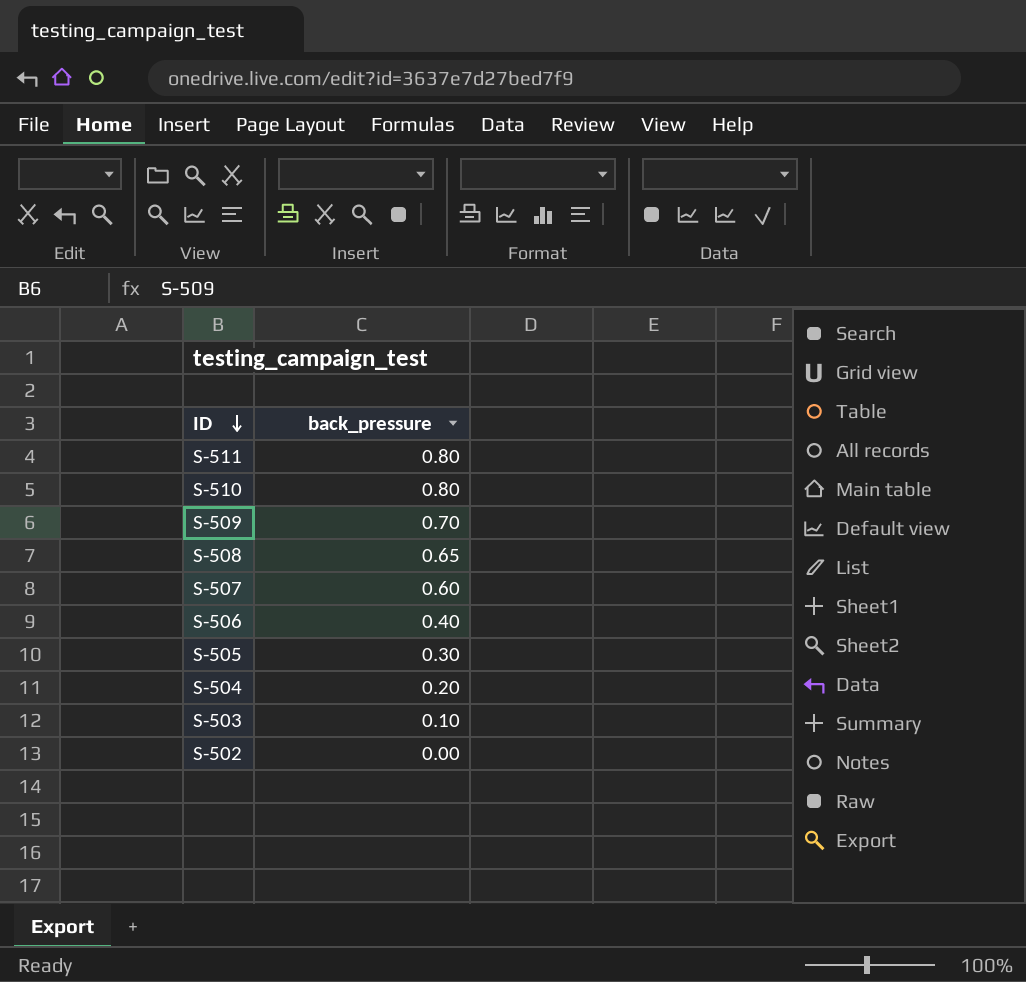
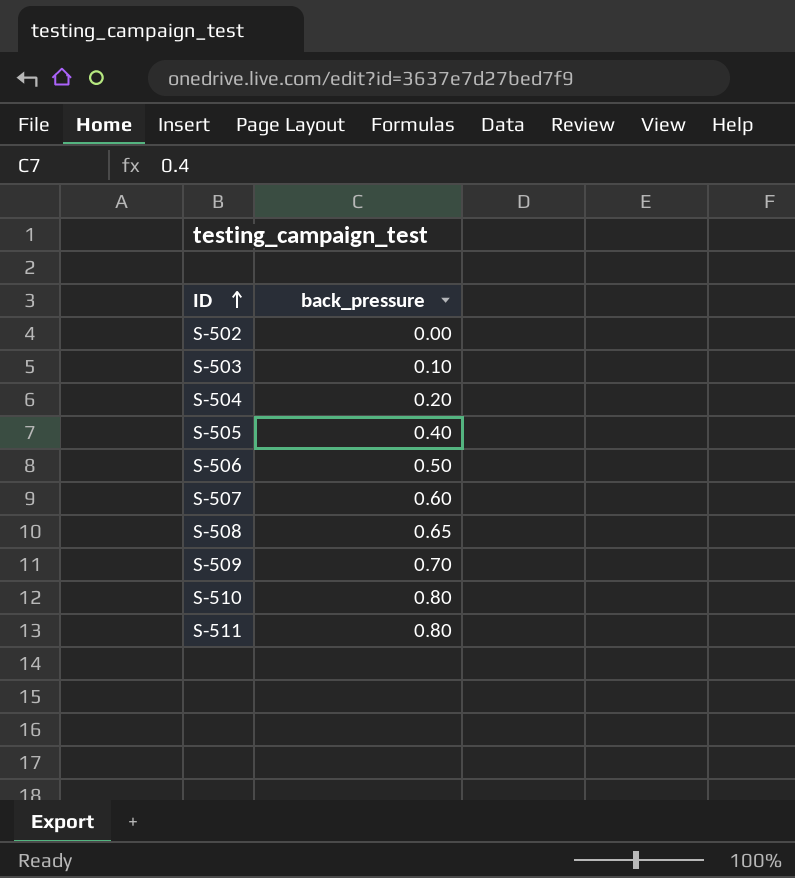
row order: ID descending -> ID ascending
S-505 | back_pressure: 0.30 -> 0.40
S-506 | back_pressure: 0.40 -> 0.50

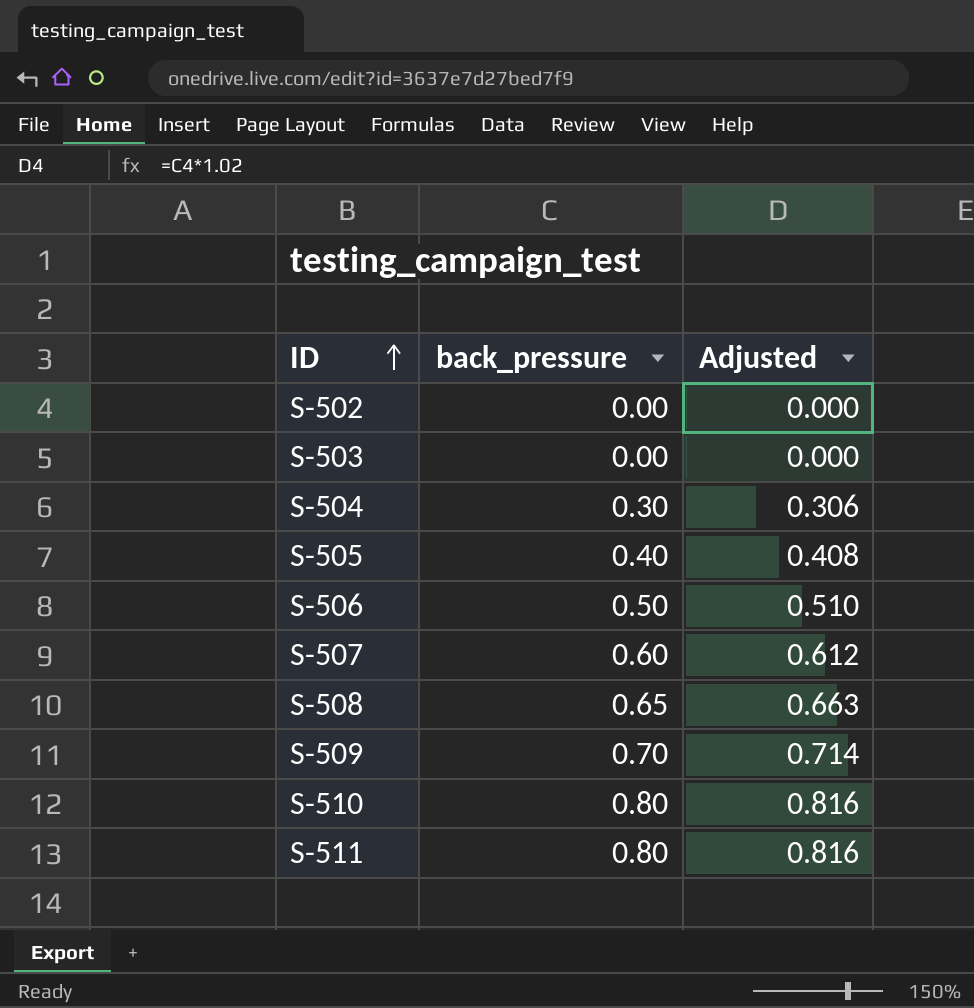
column Adjusted | formula: none -> [back_pressure] * 1.02
S-503 | back_pressure: 0.10 -> 0.00
S-504 | back_pressure: 0.20 -> 0.30

